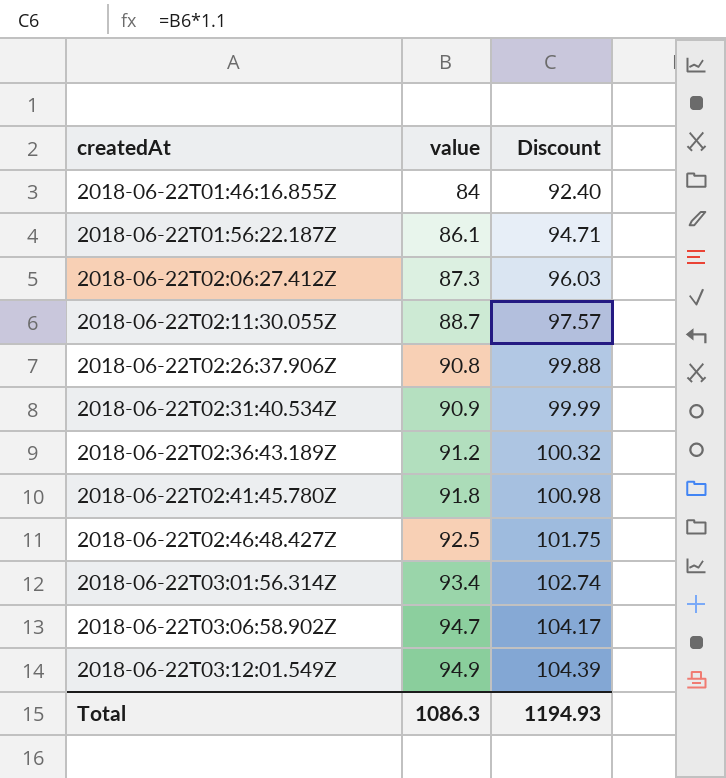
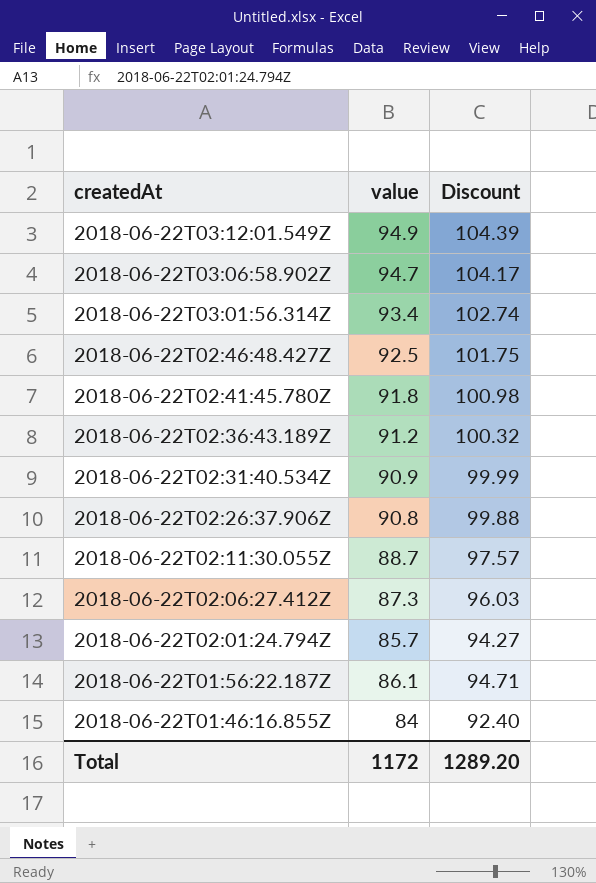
row order: createdAt ascending -> createdAt descending
row 2018-06-22T02:01:24.794Z: none -> 85.7 | 94.27
Total | value: 1086.3 -> 1172
Total | Discount: 1194.93 -> 1289.20

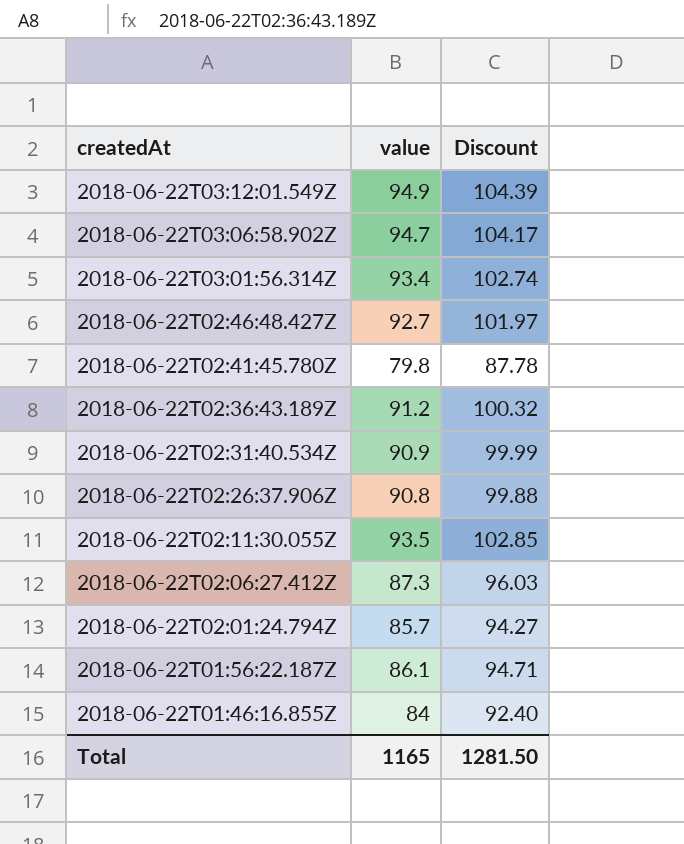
2018-06-22T02:46:48.427Z | value: 92.5 -> 92.7
2018-06-22T02:46:48.427Z | Discount: 101.75 -> 101.97
2018-06-22T02:41:45.780Z | value: 91.8 -> 79.8
2018-06-22T02:41:45.780Z | Discount: 100.98 -> 87.78
2018-06-22T02:11:30.055Z | value: 88.7 -> 93.5
2018-06-22T02:11:30.055Z | Discount: 97.57 -> 102.85
Total | value: 1172 -> 1165
Total | Discount: 1289.20 -> 1281.50

